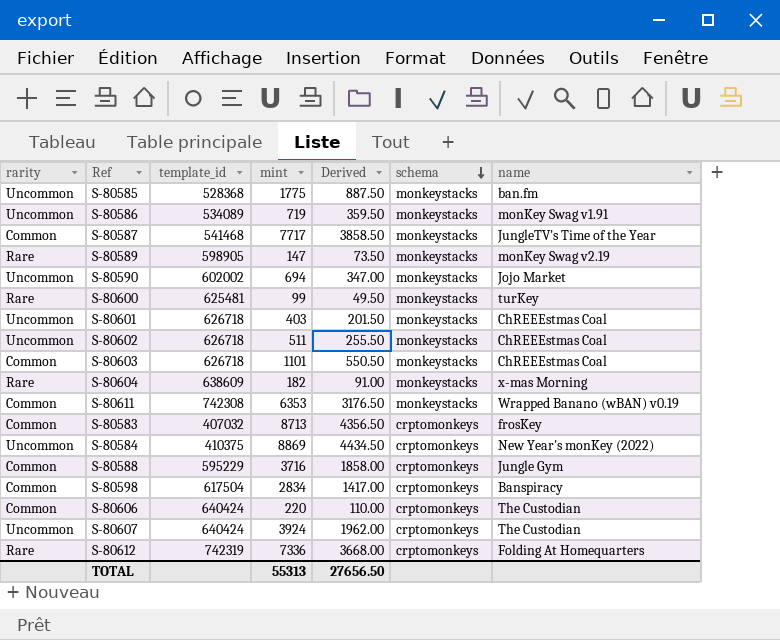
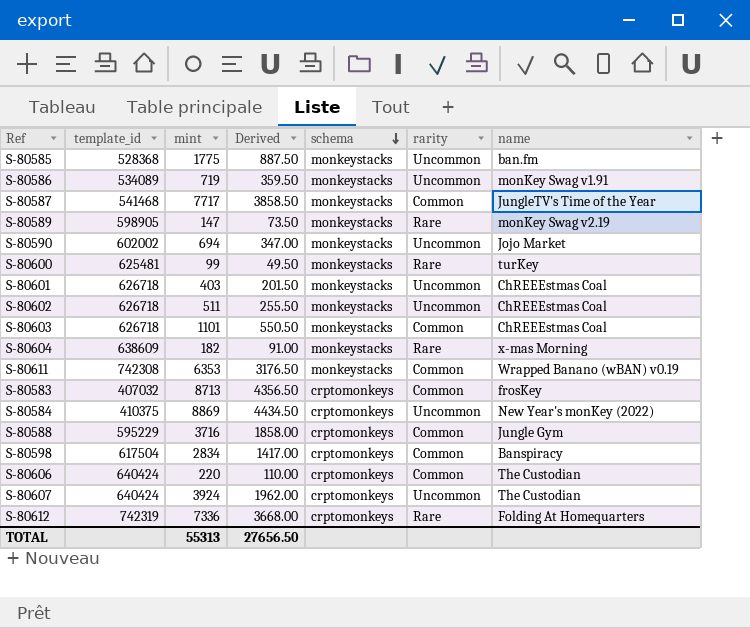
column rarity | position: 1 -> 6

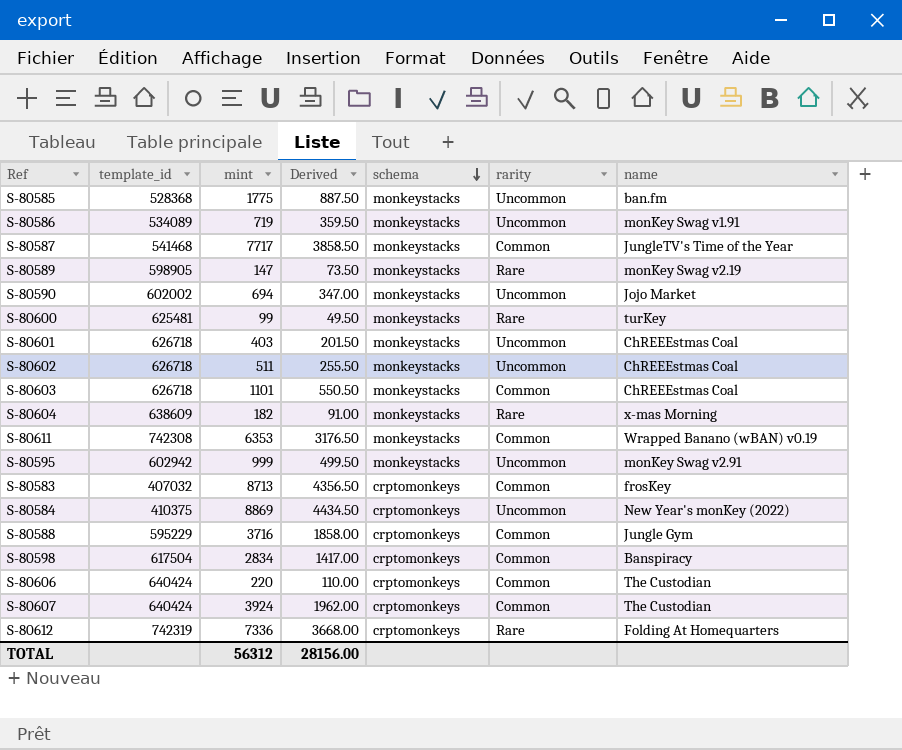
row S-80595: none -> 602942 | 999 | 499.50 | monkeystacks | Uncommon | monKey Swag v2.91
S-80607 | rarity: Uncommon -> Common
TOTAL | mint: 55313 -> 56312
TOTAL | Derived: 27656.50 -> 28156.00

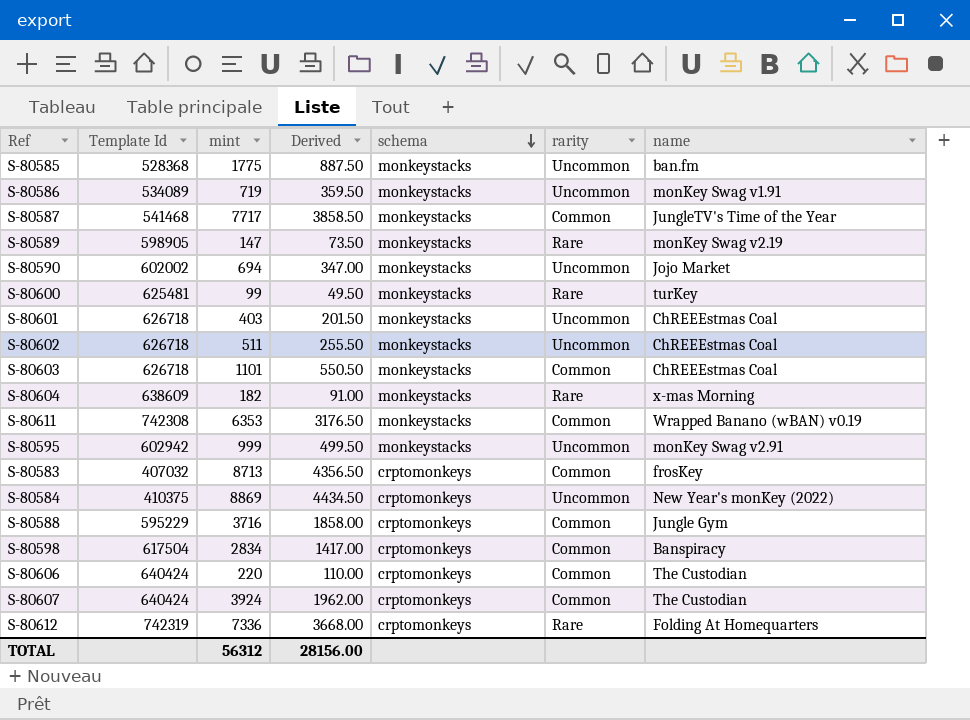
column name: template_id -> Template Id

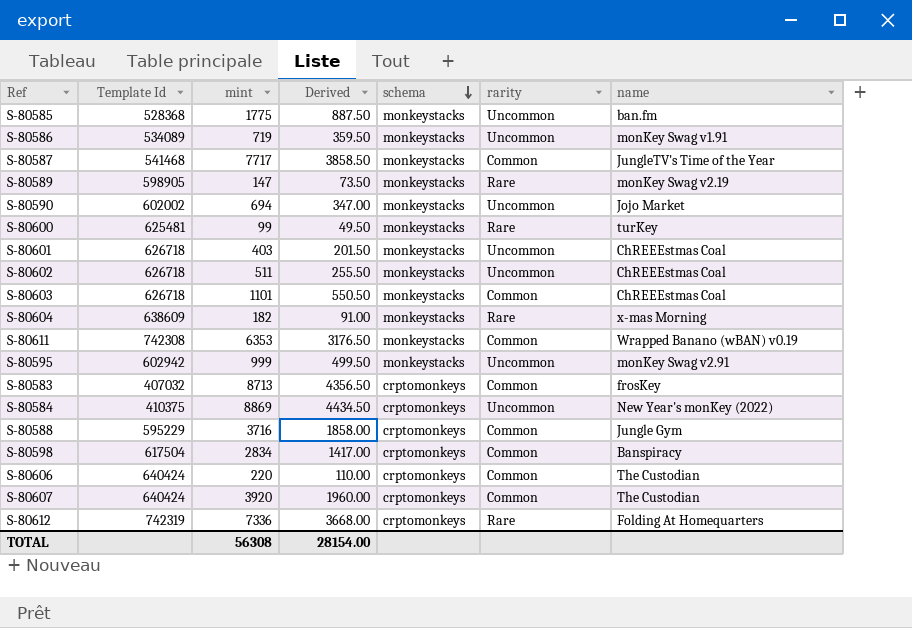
S-80607 | mint: 3924 -> 3920
S-80607 | Derived: 1962.00 -> 1960.00
TOTAL | mint: 56312 -> 56308
TOTAL | Derived: 28156.00 -> 28154.00

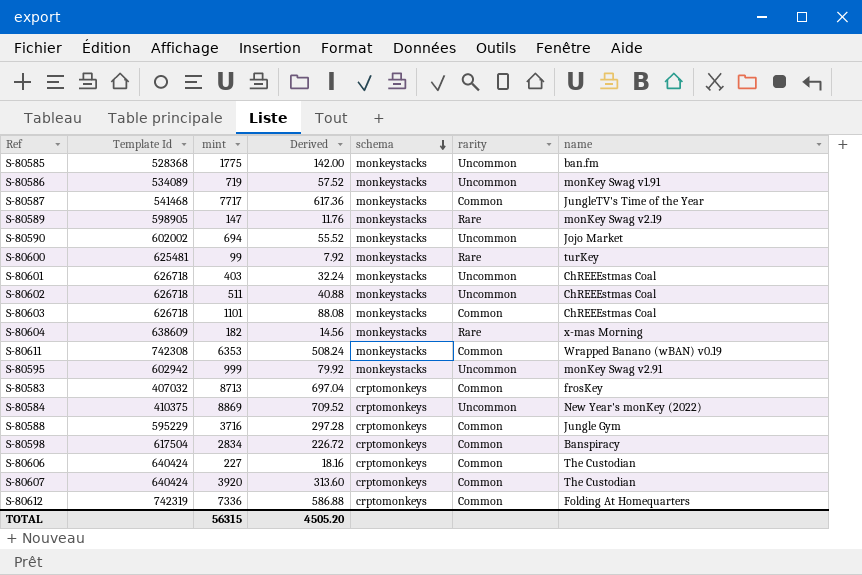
column Derived | formula: [mint] * 0.5 -> [mint] * 0.08
S-80606 | mint: 220 -> 227
S-80612 | rarity: Rare -> Common
TOTAL | mint: 56308 -> 56315
TOTAL | Derived: 28154.00 -> 4505.20

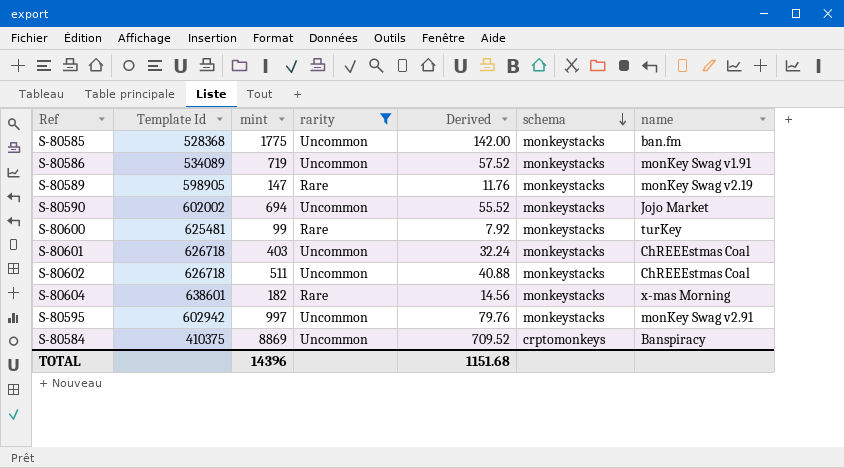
filter: none -> rarity != Common
column rarity | position: 6 -> 4
S-80604 | Template Id: 638609 -> 638601
S-80595 | mint: 999 -> 997
S-80595 | Derived: 79.92 -> 79.76
S-80584 | name: New Year's monKey (2022) -> Banspiracy
TOTAL | mint: 56315 -> 14396
TOTAL | Derived: 4505.20 -> 1151.68

